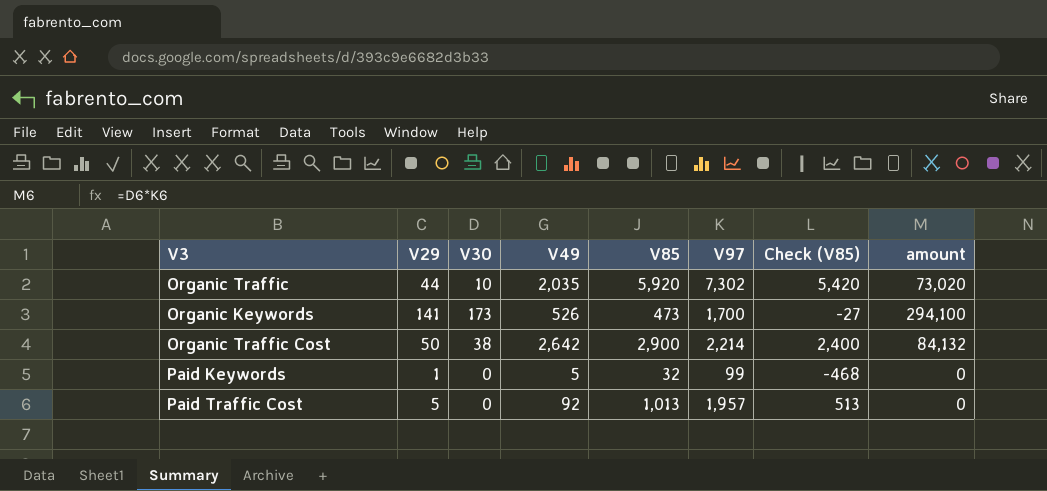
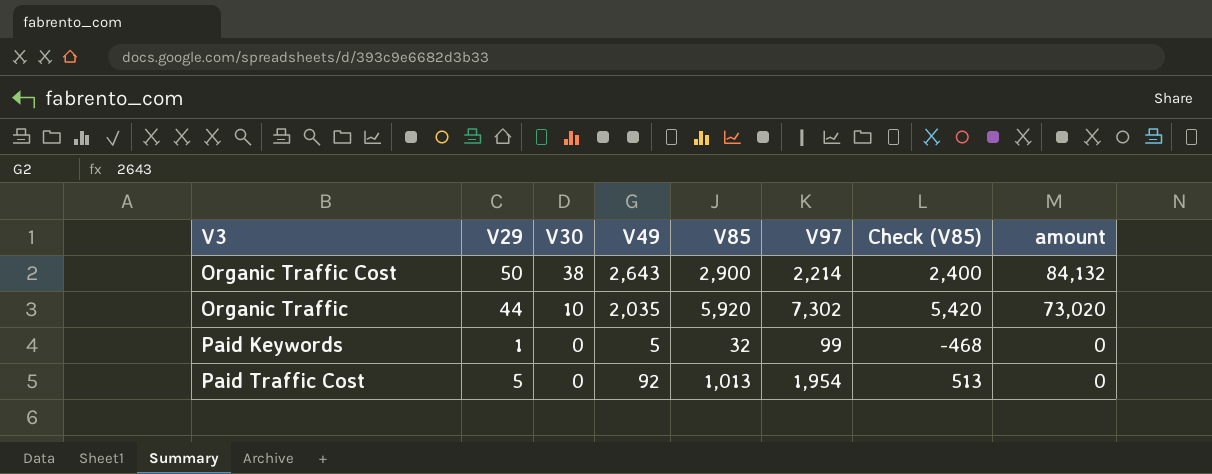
row order: none -> V30 descending
row Organic Keywords: 141 | 173 | 526 | 473 | 1,700 | -27 | 294,100 -> none
Organic Traffic Cost | V49: 2,642 -> 2,643
Paid Traffic Cost | V97: 1,957 -> 1,954

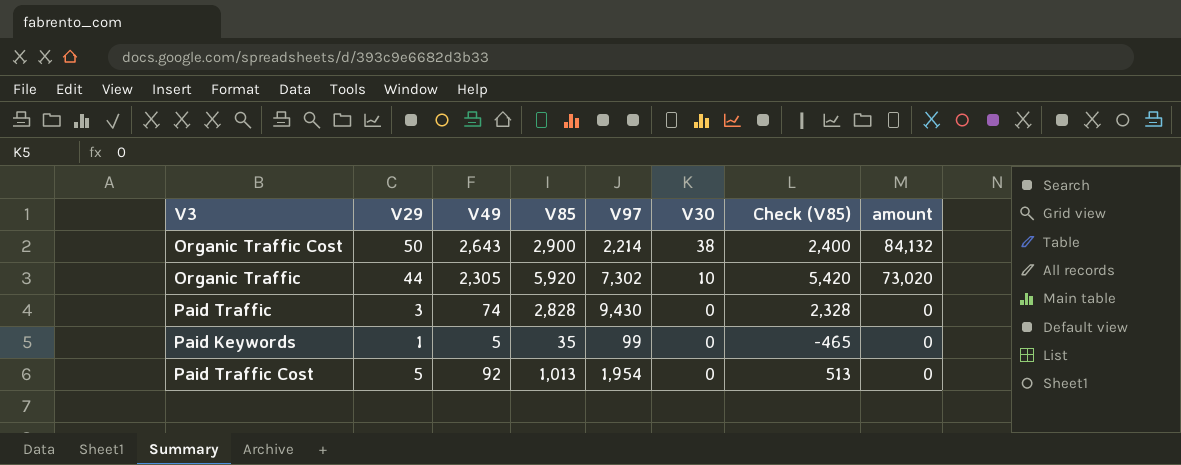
column V30 | position: 3 -> 6
Organic Traffic | V49: 2,035 -> 2,305
row Paid Traffic: none -> 3 | 74 | 2,828 | 9,430 | 0 | 2,328 | 0
Paid Keywords | V85: 32 -> 35
Paid Keywords | Check (V85): -468 -> -465

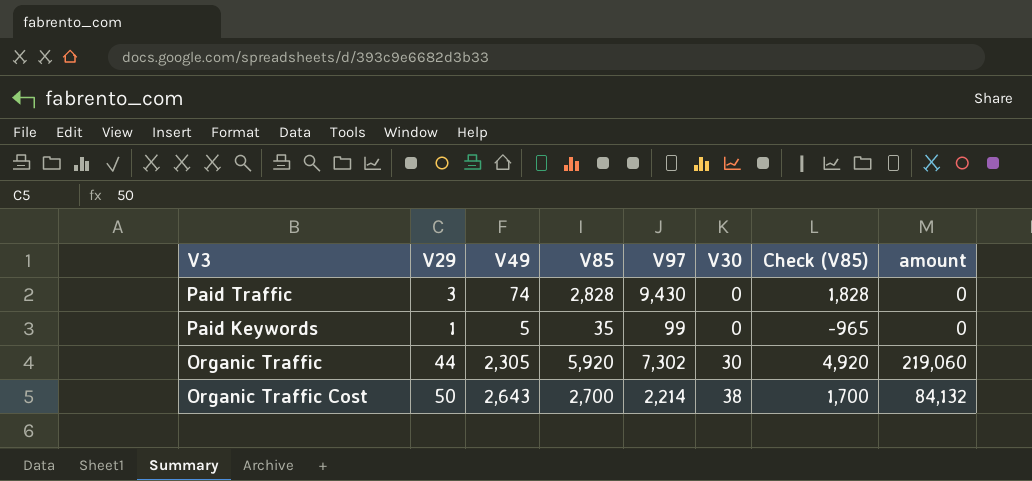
row order: V30 descending -> V30 ascending
column Check (V85) | formula: [V85] - 500 -> [V85] - 1000
row Paid Traffic Cost: 5 | 92 | 1,013 | 1,954 | 0 | 513 | 0 -> none
Organic Traffic | V30: 10 -> 30
Organic Traffic | amount: 73,020 -> 219,060
Organic Traffic Cost | V85: 2,900 -> 2,700

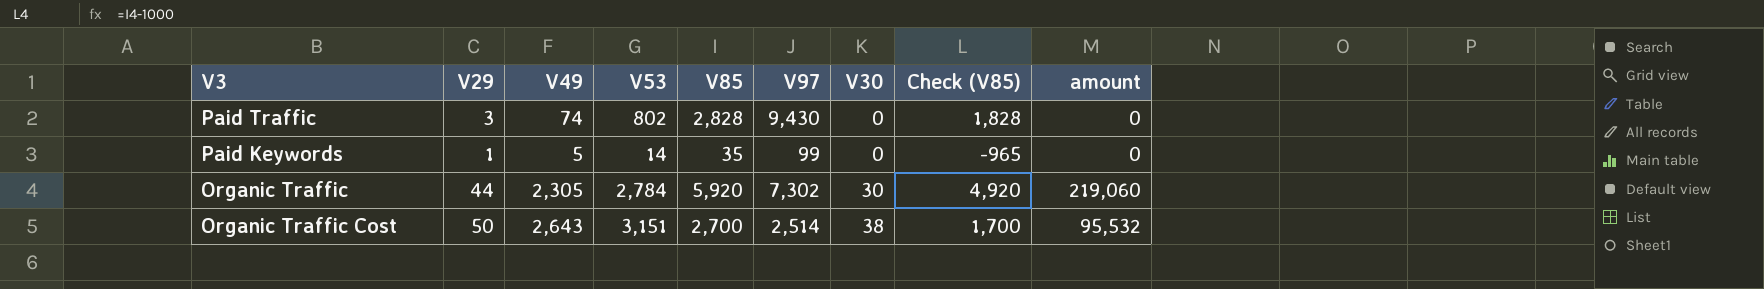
column V53 | position: none -> 4
Organic Traffic Cost | V97: 2,214 -> 2,514
Organic Traffic Cost | amount: 84,132 -> 95,532

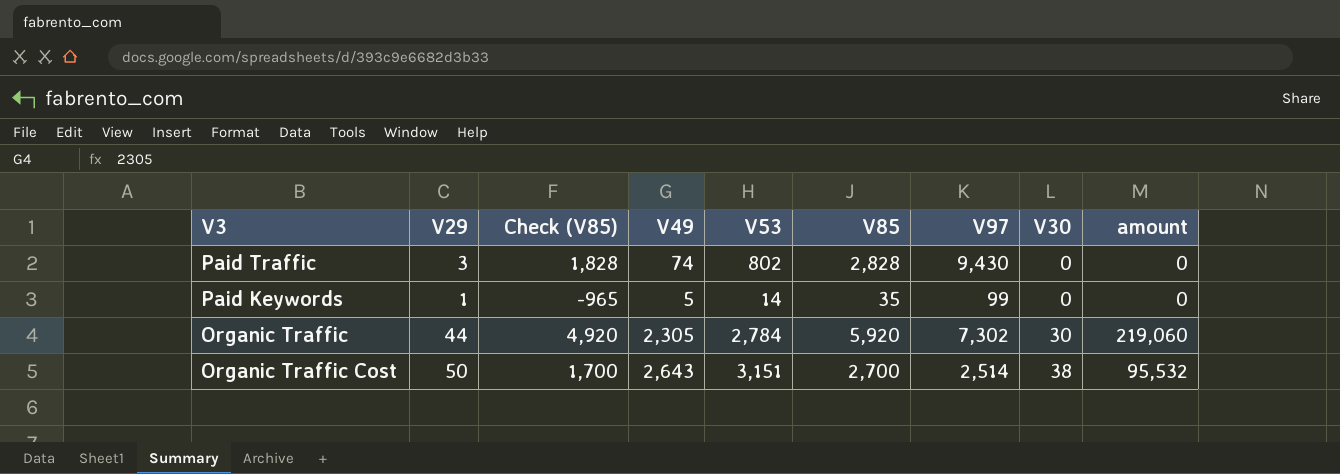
column Check (V85) | position: 8 -> 3

